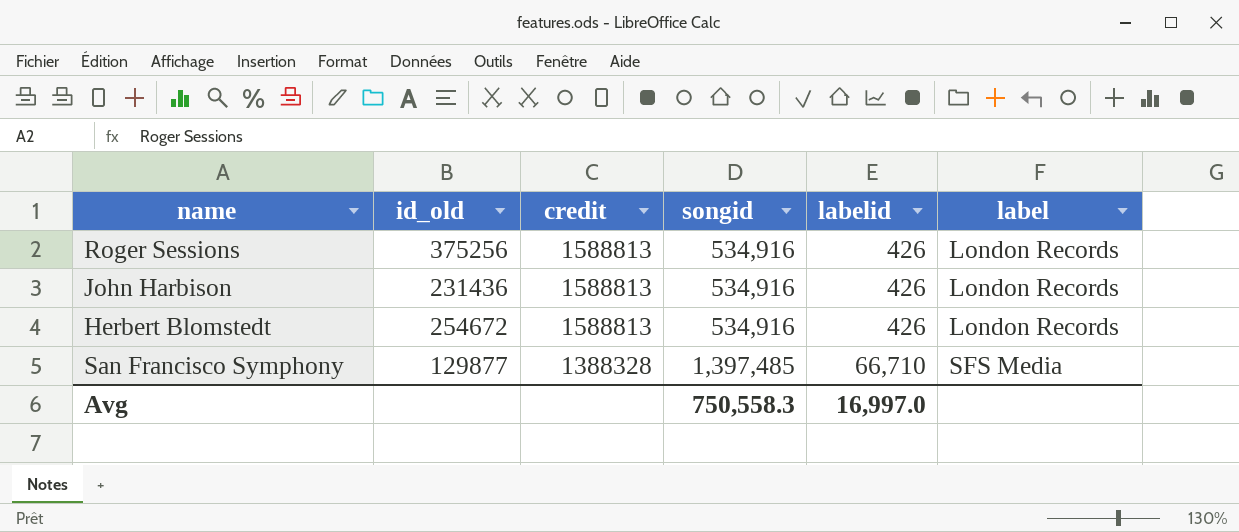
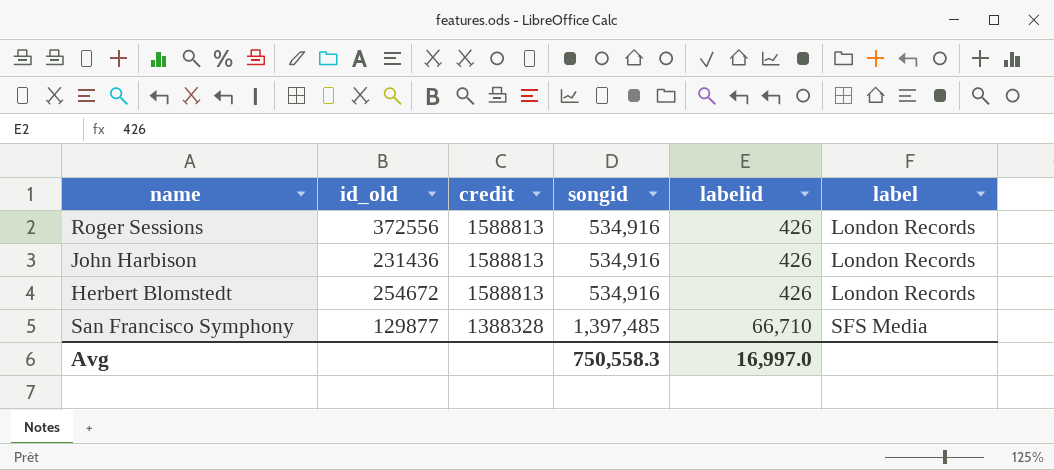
Roger Sessions | id_old: 375256 -> 372556

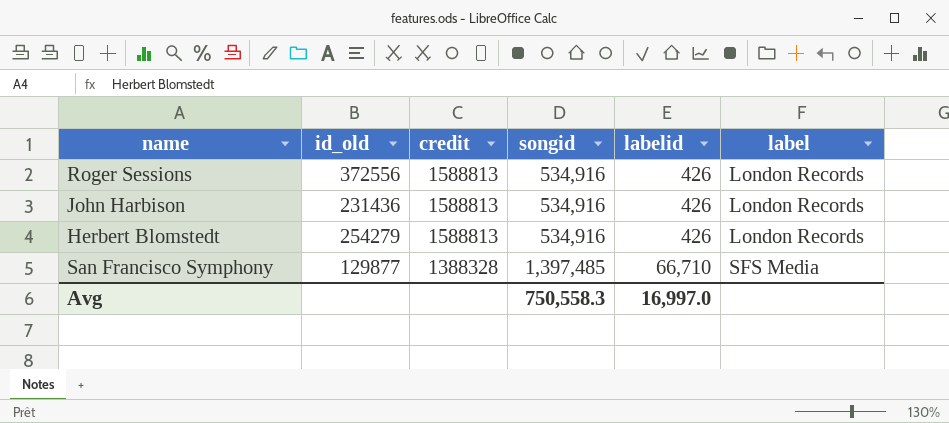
Herbert Blomstedt | id_old: 254672 -> 254279

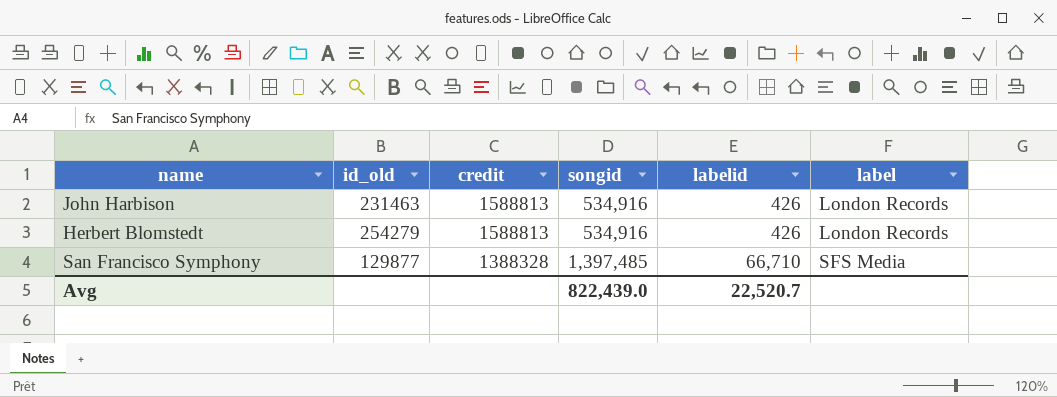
row Roger Sessions: 372556 | 1588813 | 534,916 | 426 | London Records -> none
John Harbison | id_old: 231436 -> 231463
Avg | songid: 750,558.3 -> 822,439.0
Avg | labelid: 16,997.0 -> 22,520.7

